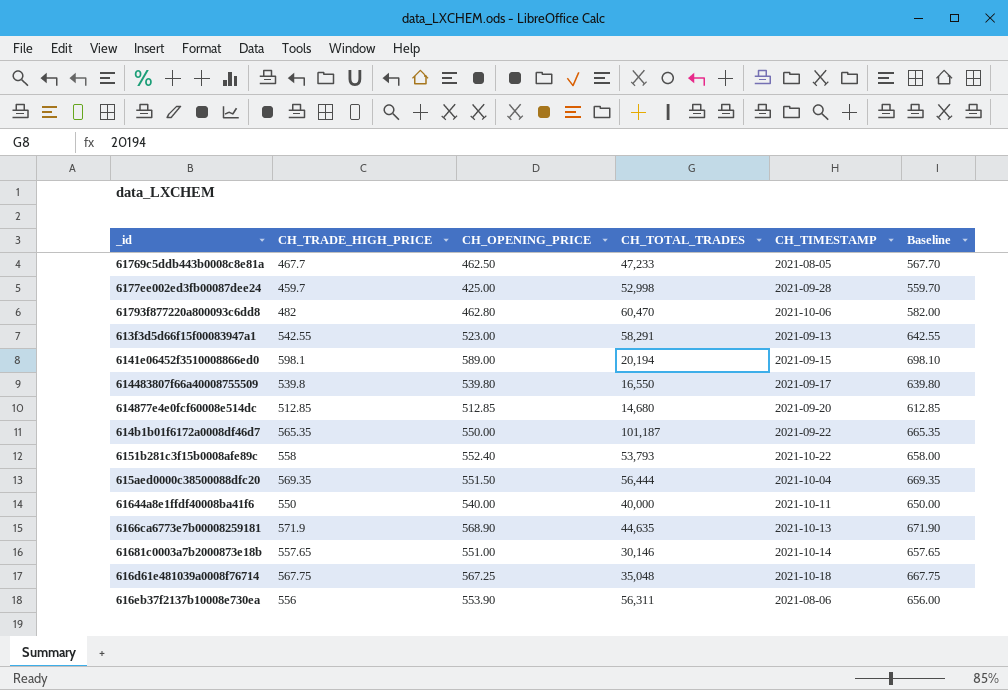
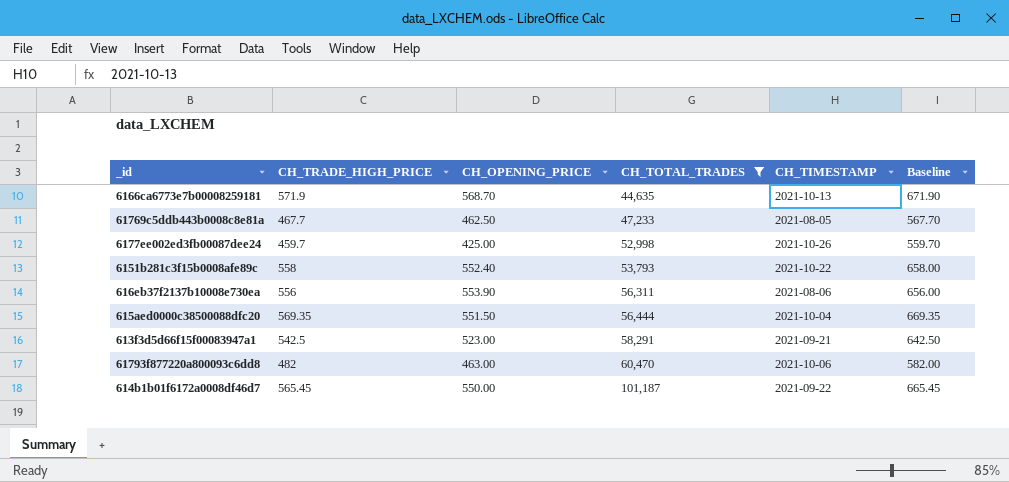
filter: none -> CH_TOTAL_TRADES >= 44,635
row order: none -> CH_TOTAL_TRADES ascending
6166ca6773e7b00008259181 | CH_OPENING_PRICE: 568.90 -> 568.70
6177ee002ed3fb00087dee24 | CH_TIMESTAMP: 2021-09-28 -> 2021-10-26
613f3d5d66f15f00083947a1 | CH_TRADE_HIGH_PRICE: 542.55 -> 542.5
613f3d5d66f15f00083947a1 | CH_TIMESTAMP: 2021-09-13 -> 2021-09-21
613f3d5d66f15f00083947a1 | Baseline: 642.55 -> 642.50
61793f877220a800093c6dd8 | CH_OPENING_PRICE: 462.80 -> 463.00
614b1b01f6172a0008df46d7 | CH_TRADE_HIGH_PRICE: 565.35 -> 565.45
614b1b01f6172a0008df46d7 | Baseline: 665.35 -> 665.45

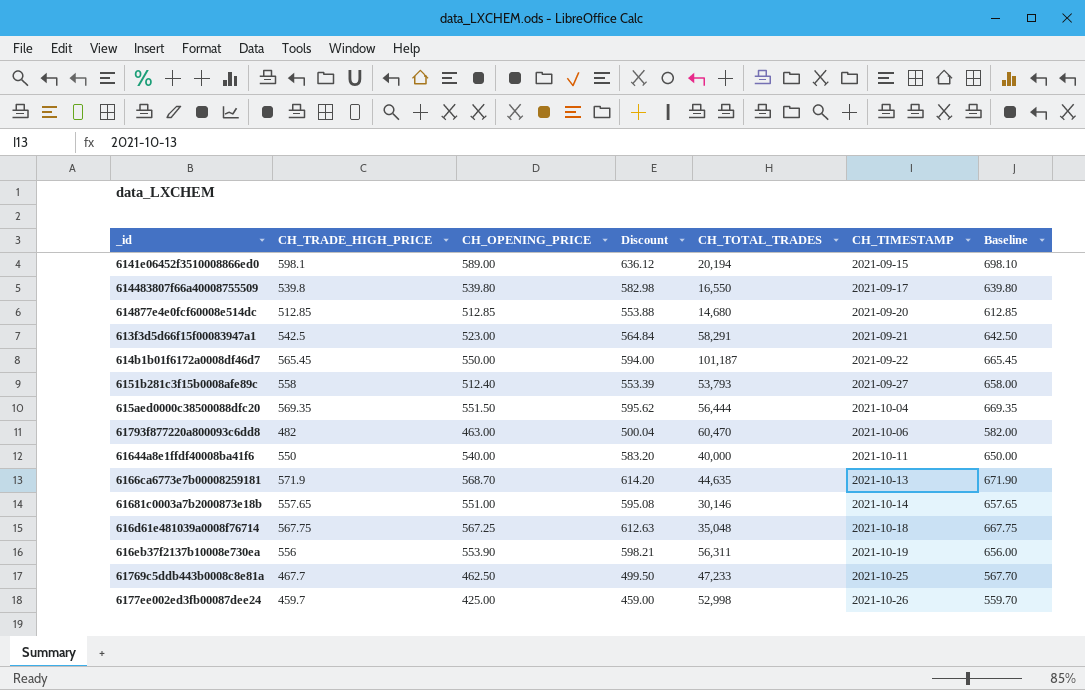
filter: CH_TOTAL_TRADES >= 44,635 -> none
row order: CH_TOTAL_TRADES ascending -> CH_TIMESTAMP ascending
column Discount | formula: none -> [CH_OPENING_PRICE] * 1.08
6151b281c3f15b0008afe89c | CH_OPENING_PRICE: 552.40 -> 512.40
6151b281c3f15b0008afe89c | CH_TIMESTAMP: 2021-10-22 -> 2021-09-27
616eb37f2137b10008e730ea | CH_TIMESTAMP: 2021-08-06 -> 2021-10-19
61769c5ddb443b0008c8e81a | CH_TIMESTAMP: 2021-08-05 -> 2021-10-25

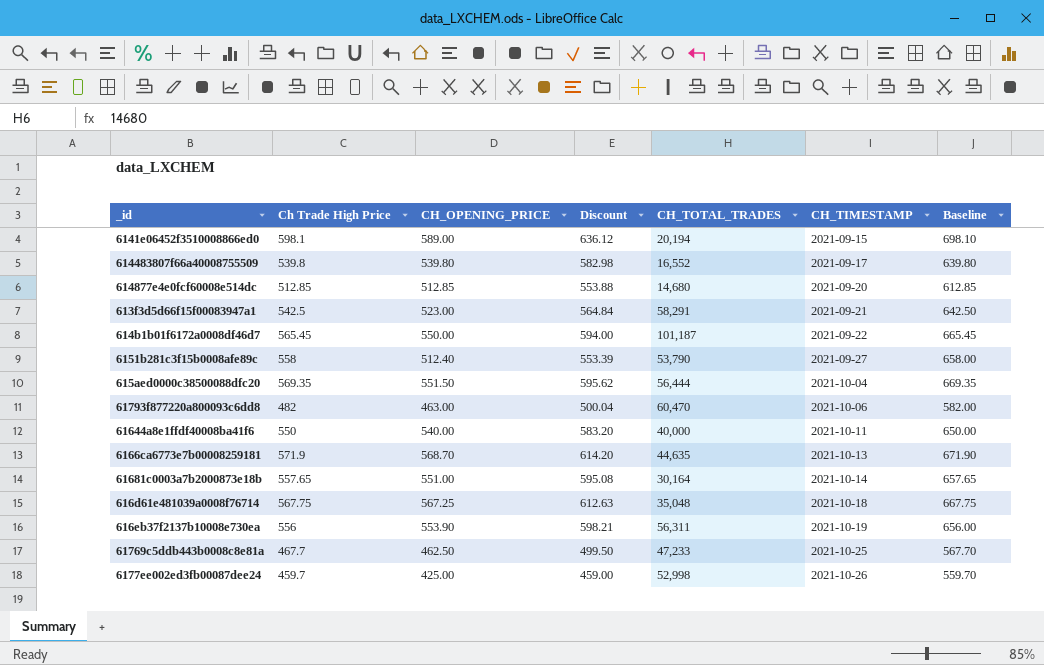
column name: CH_TRADE_HIGH_PRICE -> Ch Trade High Price
614483807f66a40008755509 | CH_TOTAL_TRADES: 16,550 -> 16,552
6151b281c3f15b0008afe89c | CH_TOTAL_TRADES: 53,793 -> 53,790
61681c0003a7b2000873e18b | CH_TOTAL_TRADES: 30,146 -> 30,164

